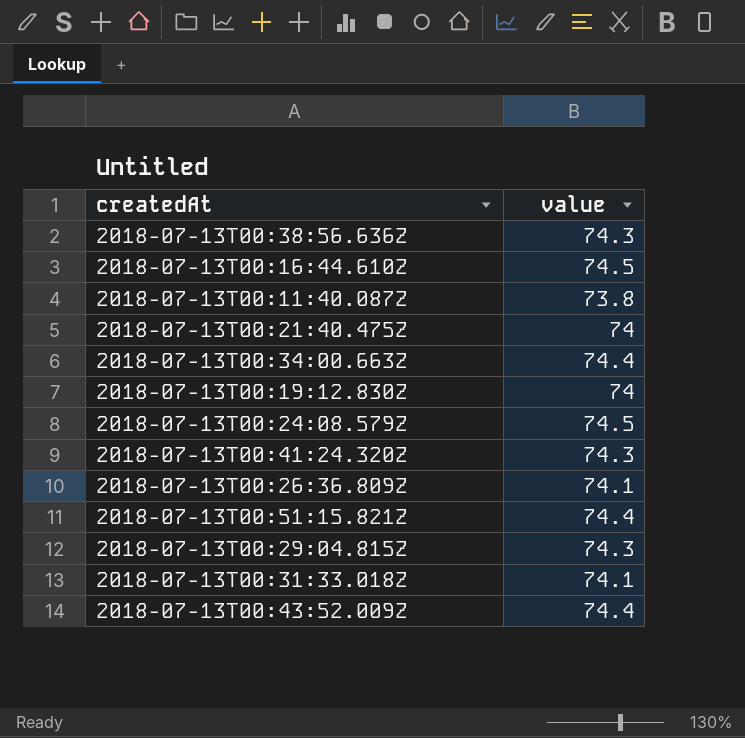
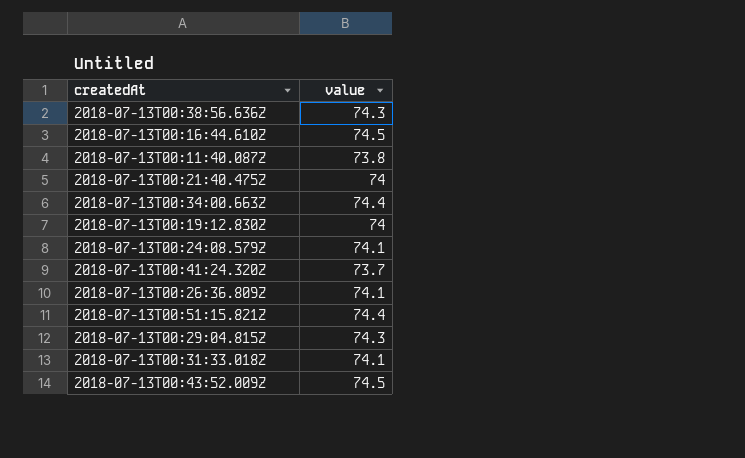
2018-07-13T00:24:08.579Z | value: 74.5 -> 74.1
2018-07-13T00:41:24.320Z | value: 74.3 -> 73.7
2018-07-13T00:43:52.009Z | value: 74.4 -> 74.5

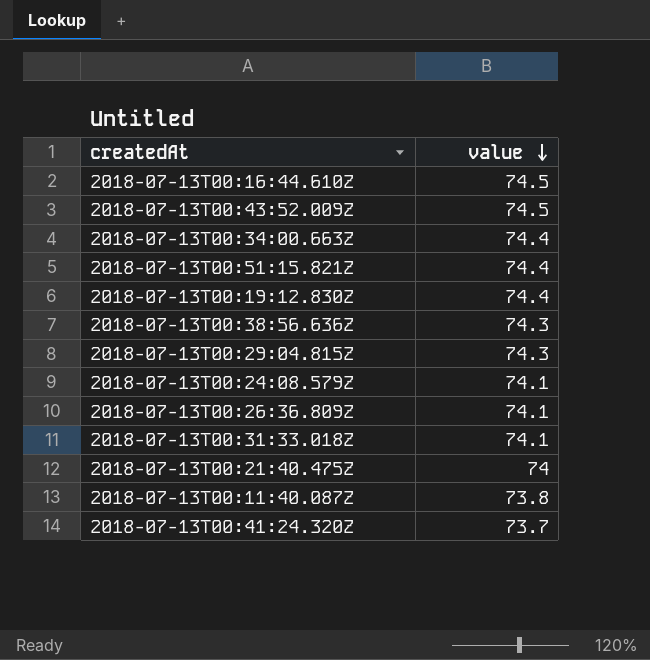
row order: none -> value descending
2018-07-13T00:19:12.830Z | value: 74 -> 74.4

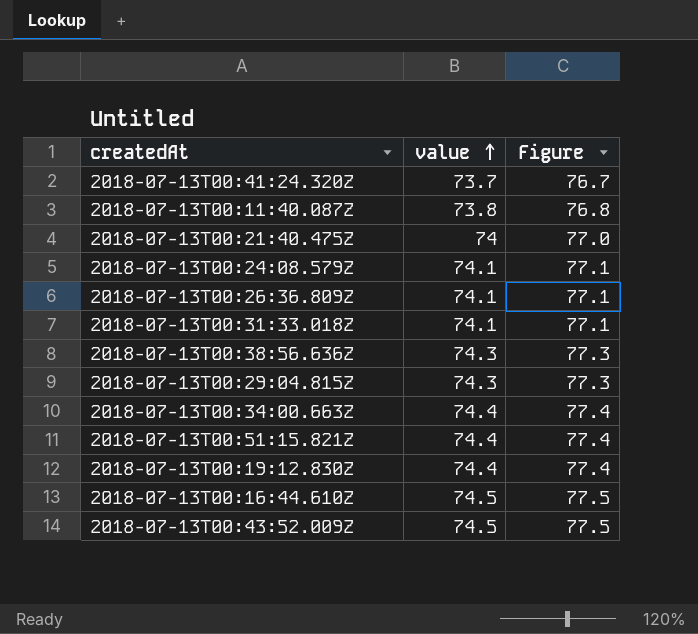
row order: value descending -> value ascending
column Figure | formula: none -> [value] + 3

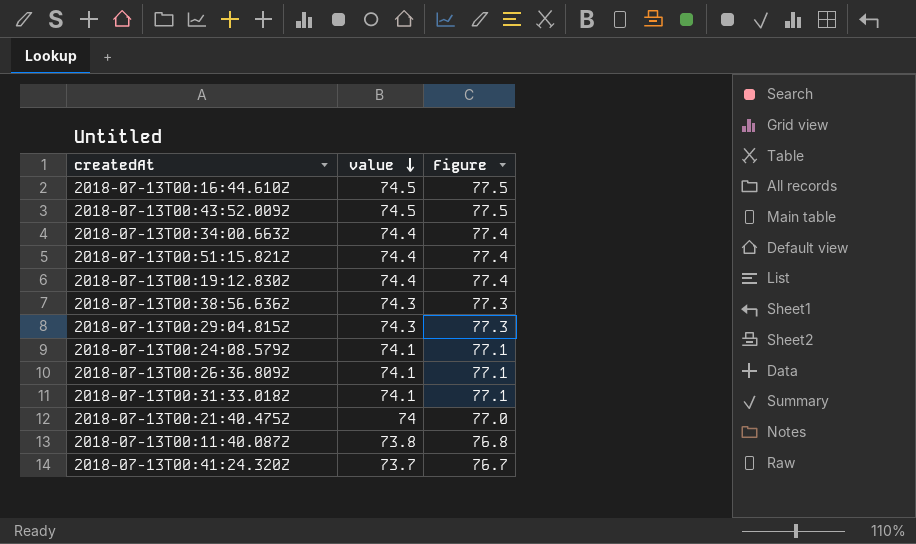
row order: value ascending -> value descending

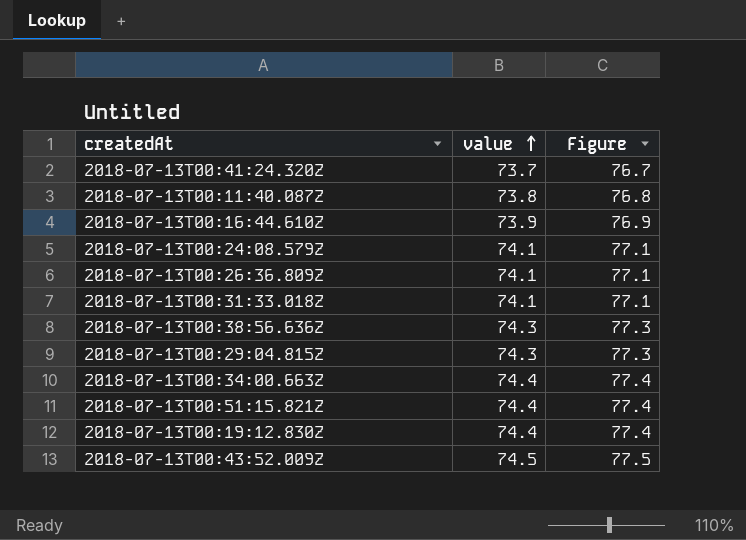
row order: value descending -> value ascending
row 2018-07-13T00:21:40.475Z: 74 | 77.0 -> none
2018-07-13T00:16:44.610Z | value: 74.5 -> 73.9
2018-07-13T00:16:44.610Z | Figure: 77.5 -> 76.9

